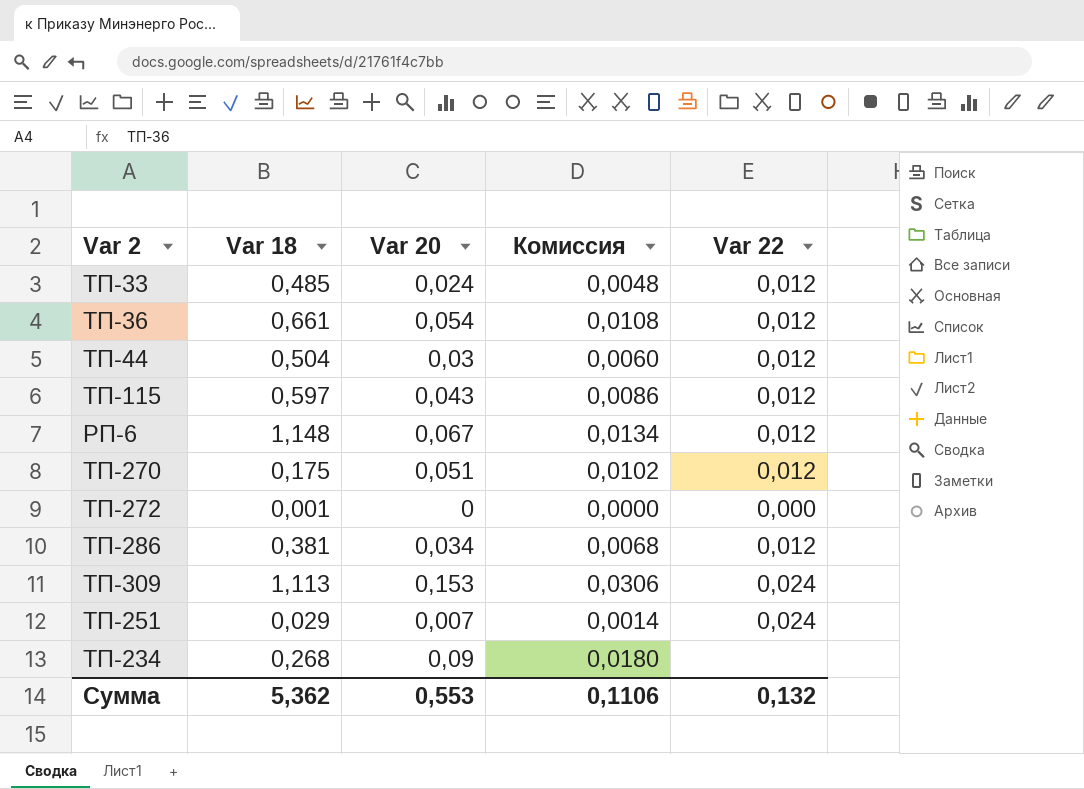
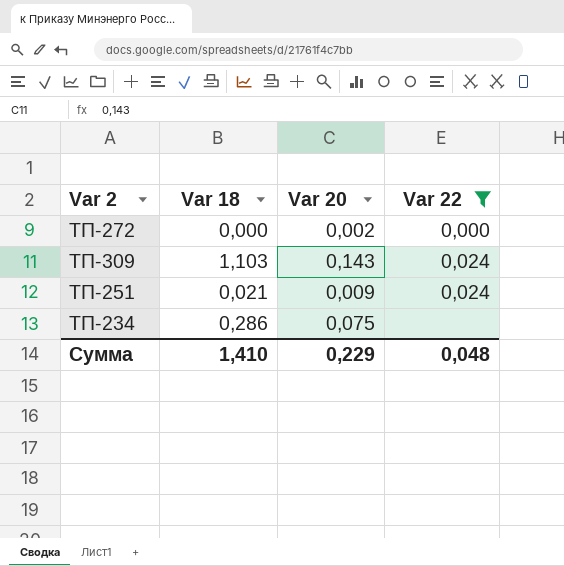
filter: none -> Var 22 != 0,012
column Комиссия | formula: [Var 20] * 0,2 -> none
ТП-272 | Var 18: 0,001 -> 0,000
ТП-272 | Var 20: 0 -> 0,002
ТП-309 | Var 18: 1,113 -> 1,103
ТП-309 | Var 20: 0,153 -> 0,143
ТП-251 | Var 18: 0,029 -> 0,021
ТП-251 | Var 20: 0,007 -> 0,009
ТП-234 | Var 18: 0,268 -> 0,286
ТП-234 | Var 20: 0,09 -> 0,075
Сумма | Var 18: 5,362 -> 1,410
Сумма | Var 20: 0,553 -> 0,229
Сумма | Var 22: 0,132 -> 0,048

